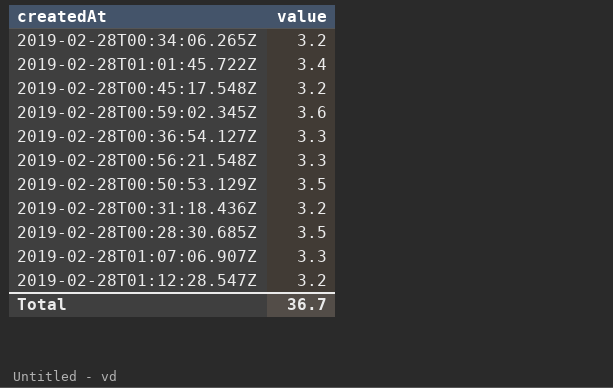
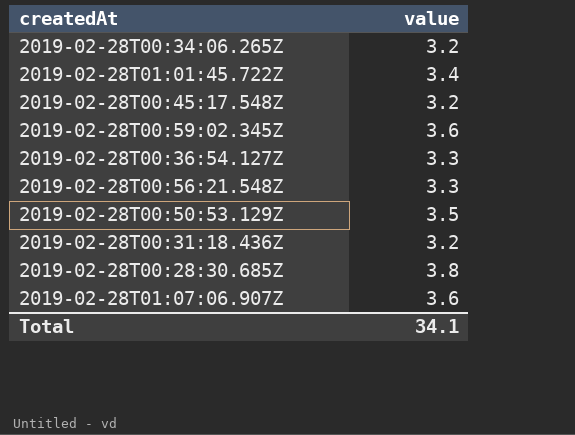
row 2019-02-28T01:12:28.547Z: 3.2 -> none
2019-02-28T00:28:30.685Z | value: 3.5 -> 3.8
2019-02-28T01:07:06.907Z | value: 3.3 -> 3.6
Total | value: 36.7 -> 34.1

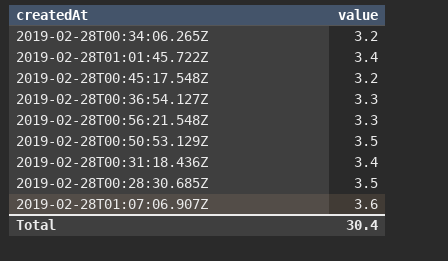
row 2019-02-28T00:59:02.345Z: 3.6 -> none
2019-02-28T00:31:18.436Z | value: 3.2 -> 3.4
2019-02-28T00:28:30.685Z | value: 3.8 -> 3.5
Total | value: 34.1 -> 30.4

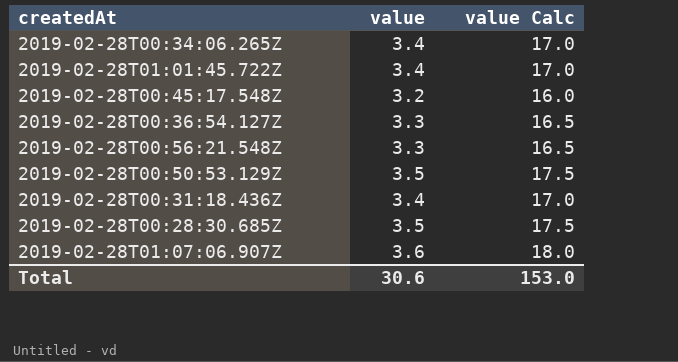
column value Calc | formula: none -> [value] * 5
2019-02-28T00:34:06.265Z | value: 3.2 -> 3.4
Total | value: 30.4 -> 30.6

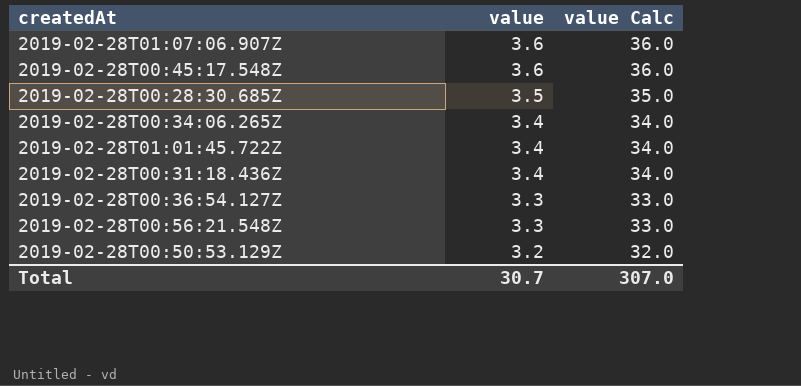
row order: none -> value descending
column value Calc | formula: [value] * 5 -> [value] * 10
2019-02-28T00:45:17.548Z | value: 3.2 -> 3.6
2019-02-28T00:50:53.129Z | value: 3.5 -> 3.2
Total | value: 30.6 -> 30.7
Total | value Calc: 153.0 -> 307.0

